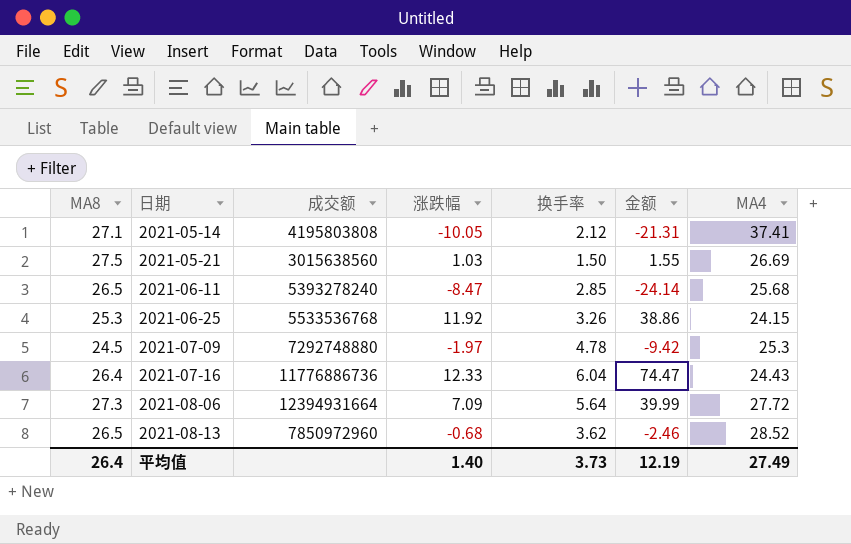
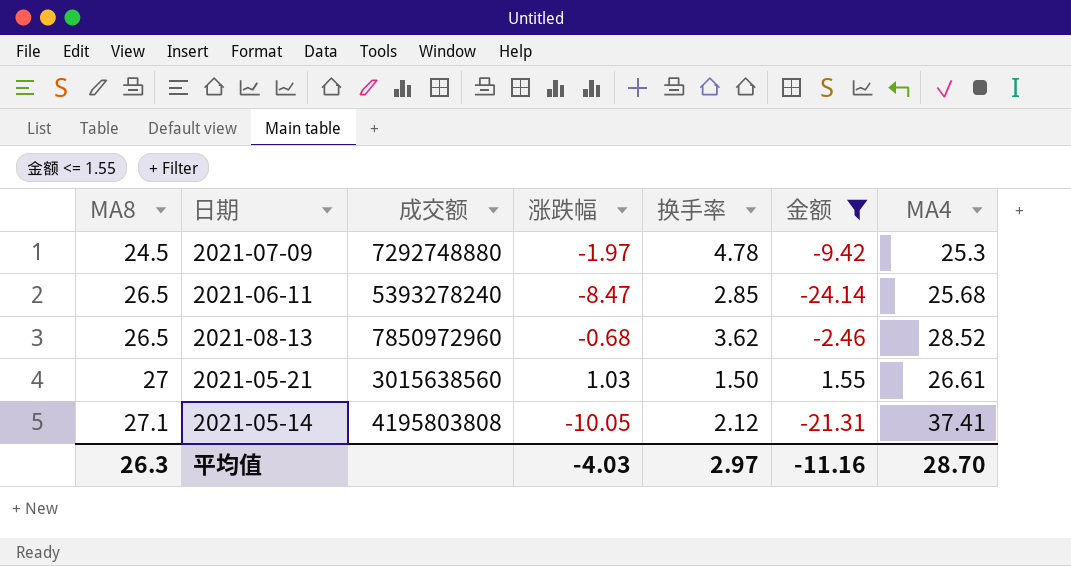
filter: none -> 金额 <= 1.55
row order: 日期 ascending -> MA8 ascending
2021-05-21 | MA8: 27.5 -> 27
2021-05-21 | MA4: 26.69 -> 26.61
平均值 | MA8: 26.4 -> 26.3
平均值 | 涨跌幅: 1.40 -> -4.03
平均值 | 换手率: 3.73 -> 2.97
平均值 | 金额: 12.19 -> -11.16
平均值 | MA4: 27.49 -> 28.70

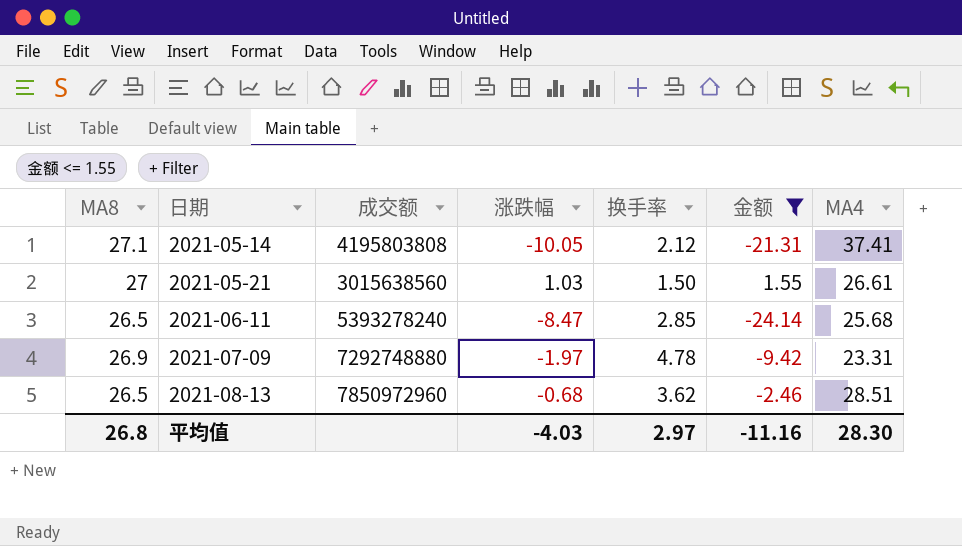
row order: MA8 ascending -> 日期 ascending
2021-07-09 | MA8: 24.5 -> 26.9
2021-07-09 | MA4: 25.3 -> 23.31
2021-08-13 | MA4: 28.52 -> 28.51
平均值 | MA8: 26.3 -> 26.8
平均值 | MA4: 28.70 -> 28.30

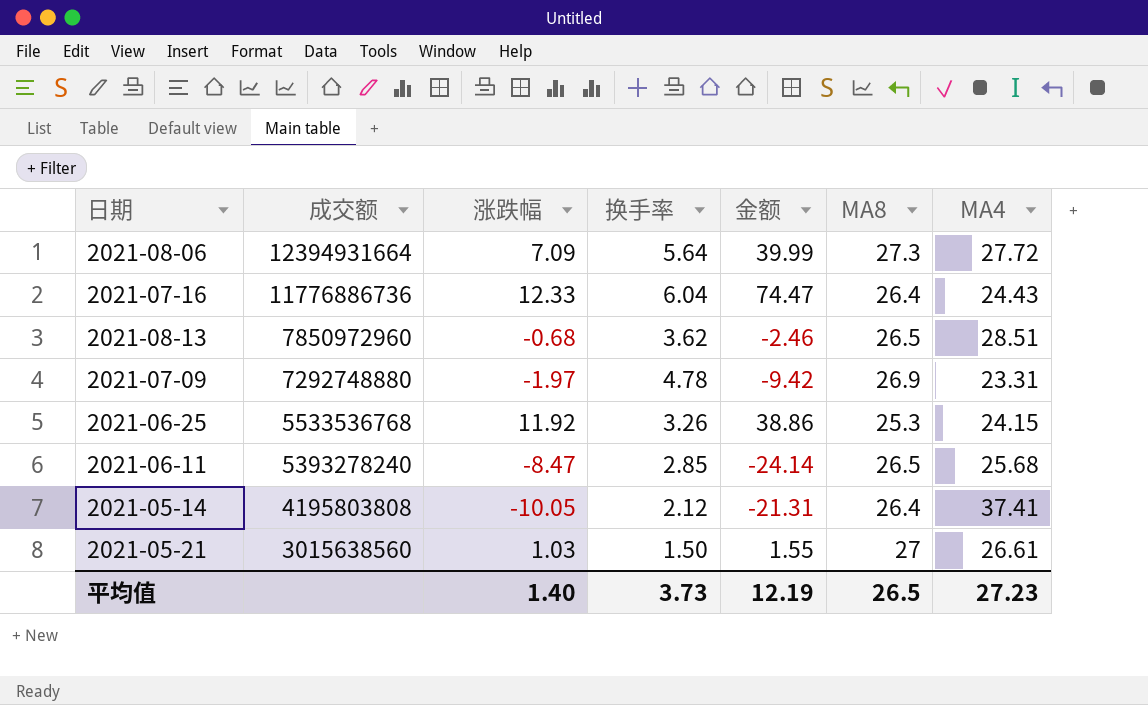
filter: 金额 <= 1.55 -> none
row order: 日期 ascending -> 成交额 descending
column MA8 | position: 1 -> 6
2021-05-14 | MA8: 27.1 -> 26.4
平均值 | 涨跌幅: -4.03 -> 1.40
平均值 | 换手率: 2.97 -> 3.73
平均值 | 金额: -11.16 -> 12.19
平均值 | MA8: 26.8 -> 26.5
平均值 | MA4: 28.30 -> 27.23

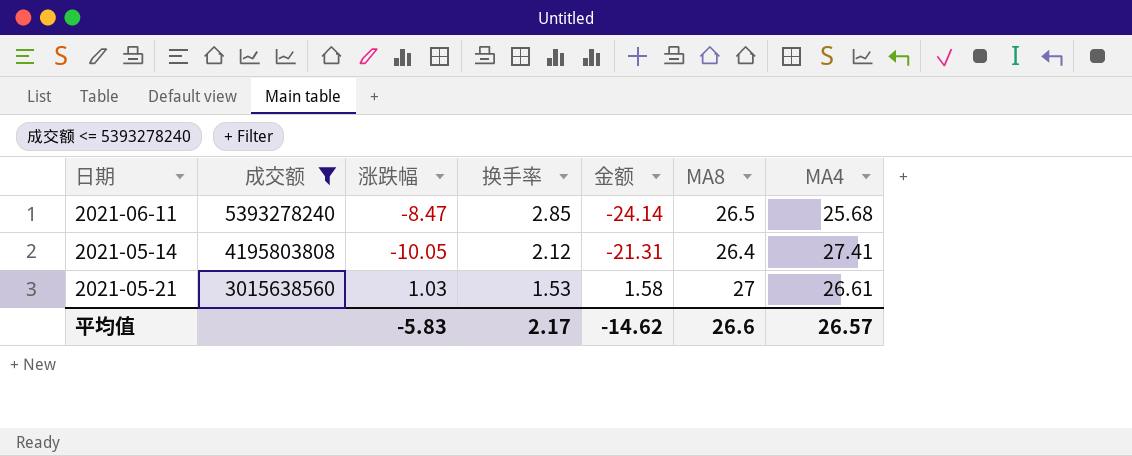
filter: none -> 成交额 <= 5393278240
2021-05-14 | MA4: 37.41 -> 27.41
2021-05-21 | 换手率: 1.50 -> 1.53
2021-05-21 | 金额: 1.55 -> 1.58
平均值 | 涨跌幅: 1.40 -> -5.83
平均值 | 换手率: 3.73 -> 2.17
平均值 | 金额: 12.19 -> -14.62
平均值 | MA8: 26.5 -> 26.6
平均值 | MA4: 27.23 -> 26.57

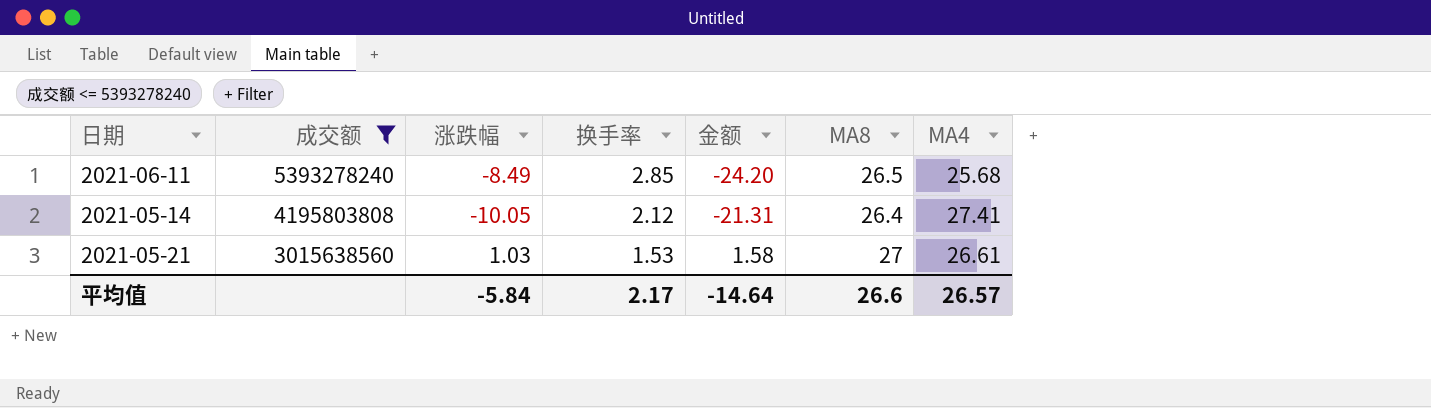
2021-06-11 | 涨跌幅: -8.47 -> -8.49
2021-06-11 | 金额: -24.14 -> -24.20
平均值 | 涨跌幅: -5.83 -> -5.84
平均值 | 金额: -14.62 -> -14.64

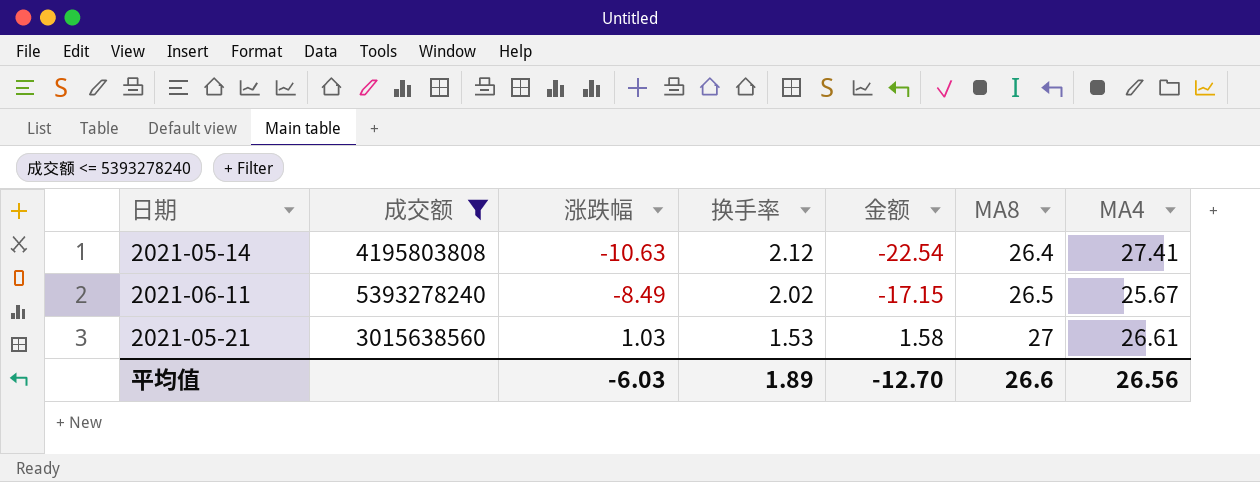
row order: 成交额 descending -> 涨跌幅 ascending
2021-05-14 | 涨跌幅: -10.05 -> -10.63
2021-05-14 | 金额: -21.31 -> -22.54
2021-06-11 | 换手率: 2.85 -> 2.02
2021-06-11 | 金额: -24.20 -> -17.15
2021-06-11 | MA4: 25.68 -> 25.67
平均值 | 涨跌幅: -5.84 -> -6.03
平均值 | 换手率: 2.17 -> 1.89
平均值 | 金额: -14.64 -> -12.70
平均值 | MA4: 26.57 -> 26.56

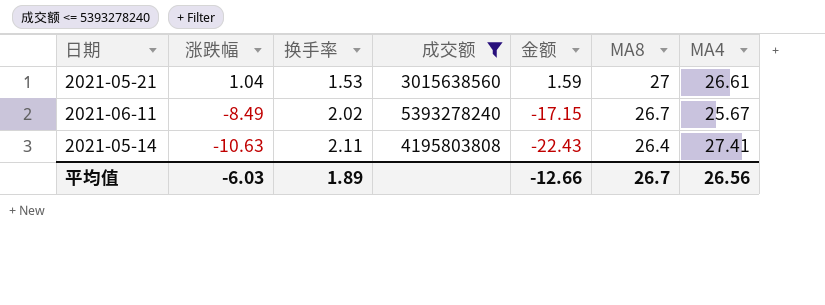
row order: 涨跌幅 ascending -> 涨跌幅 descending
column 成交额 | position: 2 -> 4
2021-05-21 | 涨跌幅: 1.03 -> 1.04
2021-05-21 | 金额: 1.58 -> 1.59
2021-06-11 | MA8: 26.5 -> 26.7
2021-05-14 | 换手率: 2.12 -> 2.11
2021-05-14 | 金额: -22.54 -> -22.43
平均值 | 金额: -12.70 -> -12.66
平均值 | MA8: 26.6 -> 26.7

